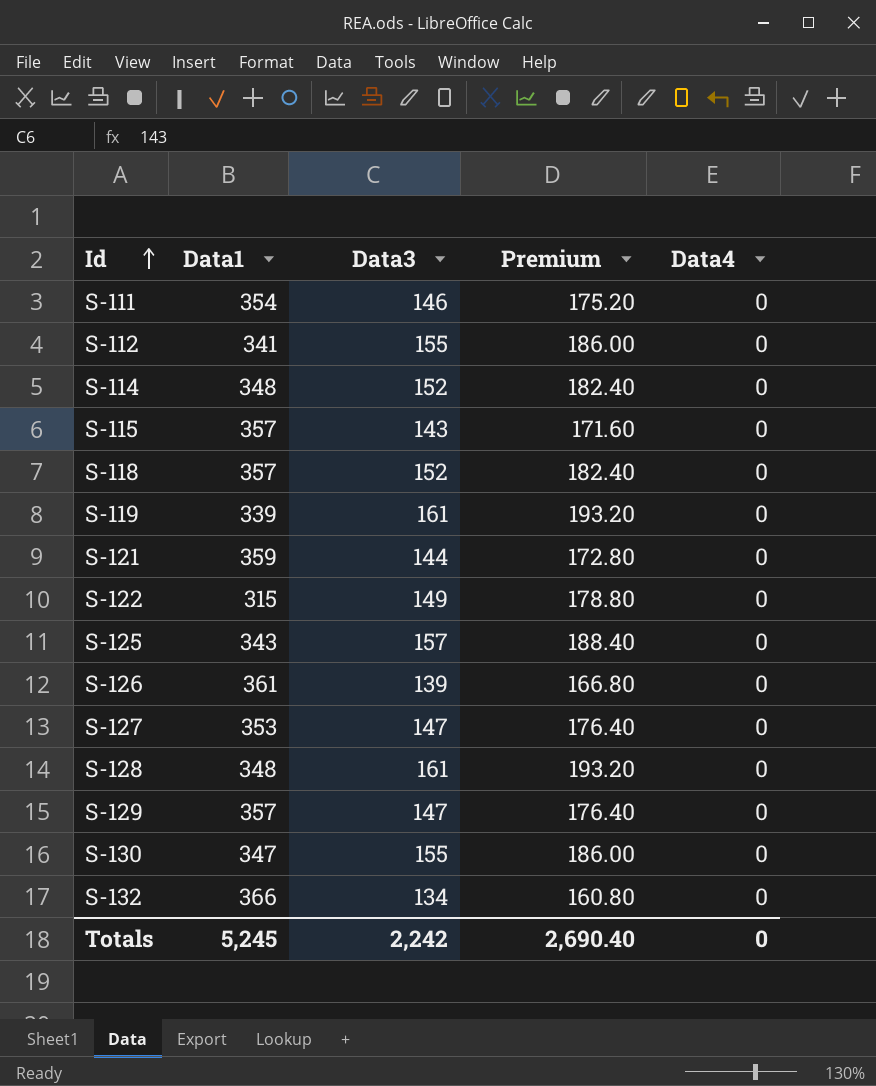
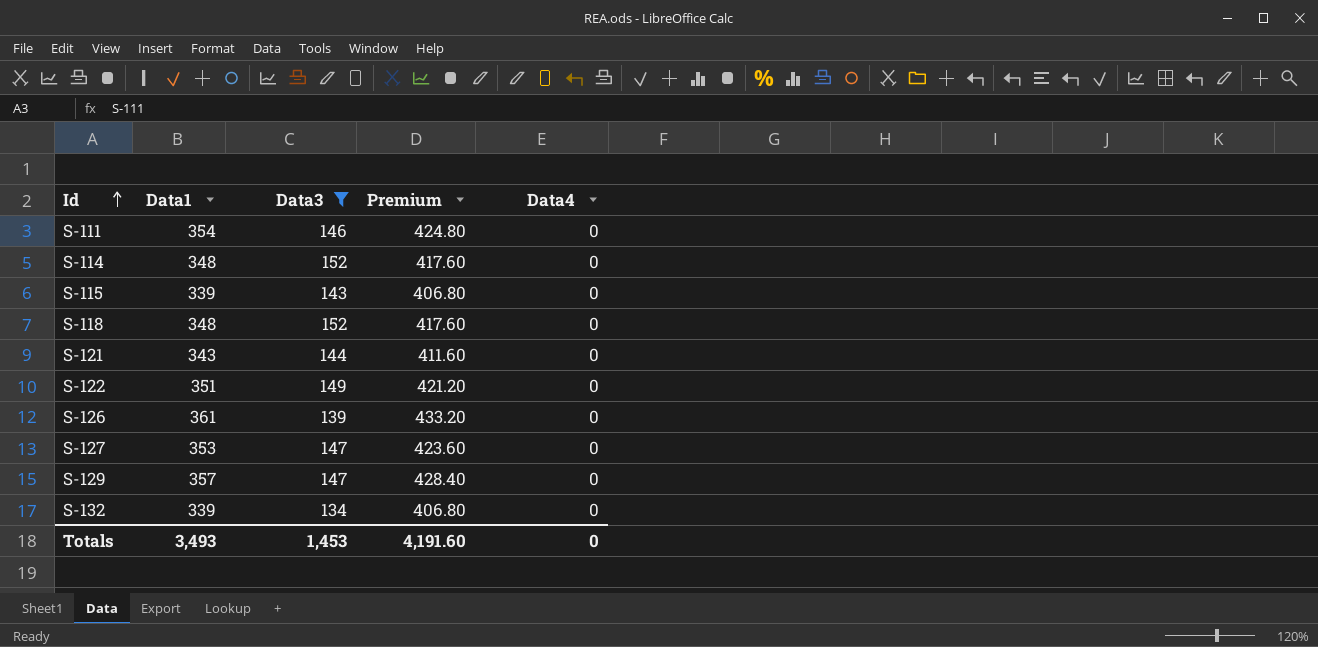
filter: none -> Data3 <= 152
column Premium | formula: [Data3] * 1.2 -> [Data1] * 1.2
S-115 | Data1: 357 -> 339
S-118 | Data1: 357 -> 348
S-121 | Data1: 359 -> 343
S-122 | Data1: 315 -> 351
S-132 | Data1: 366 -> 339
Totals | Data1: 5,245 -> 3,493
Totals | Data3: 2,242 -> 1,453
Totals | Premium: 2,690.40 -> 4,191.60

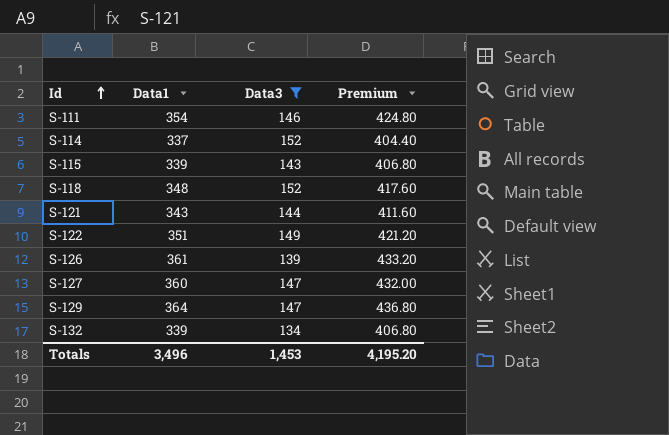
column Data4 | position: 5 -> none
S-114 | Data1: 348 -> 337
S-114 | Premium: 417.60 -> 404.40
S-127 | Data1: 353 -> 360
S-127 | Premium: 423.60 -> 432.00
S-129 | Data1: 357 -> 364
S-129 | Premium: 428.40 -> 436.80
Totals | Data1: 3,493 -> 3,496
Totals | Premium: 4,191.60 -> 4,195.20

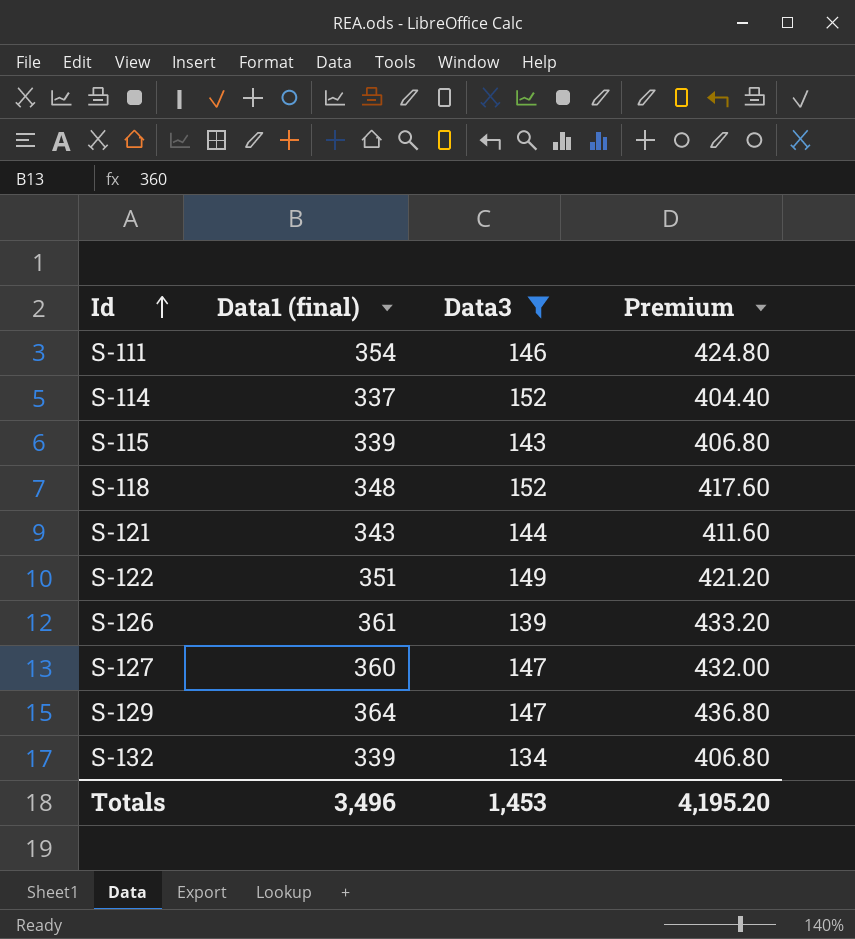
column name: Data1 -> Data1 (final)

